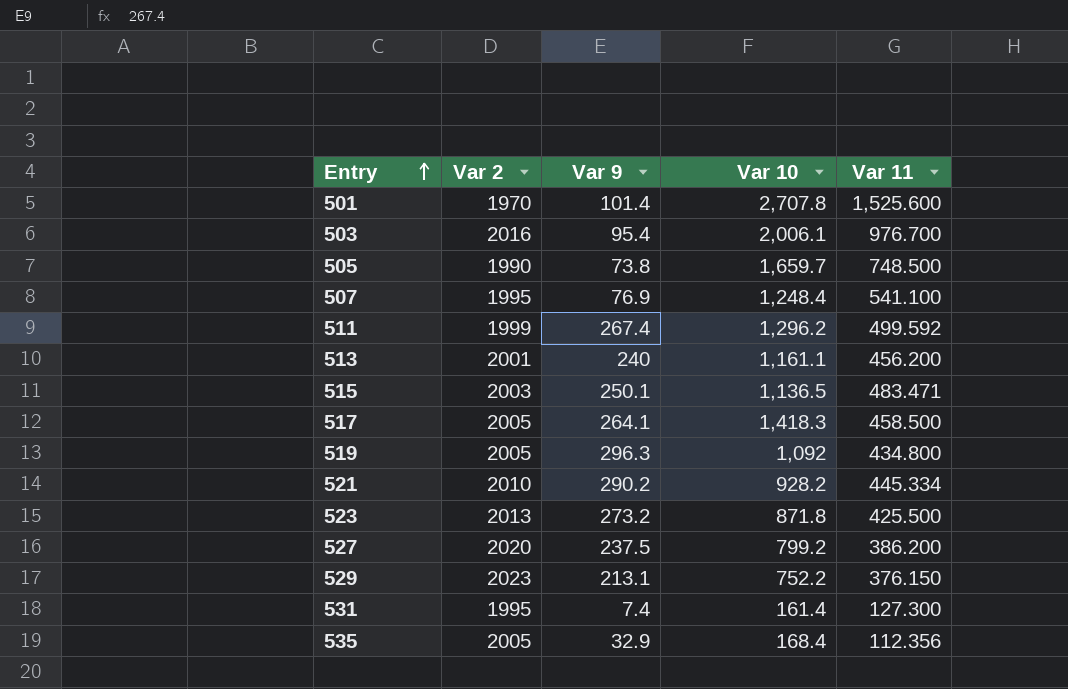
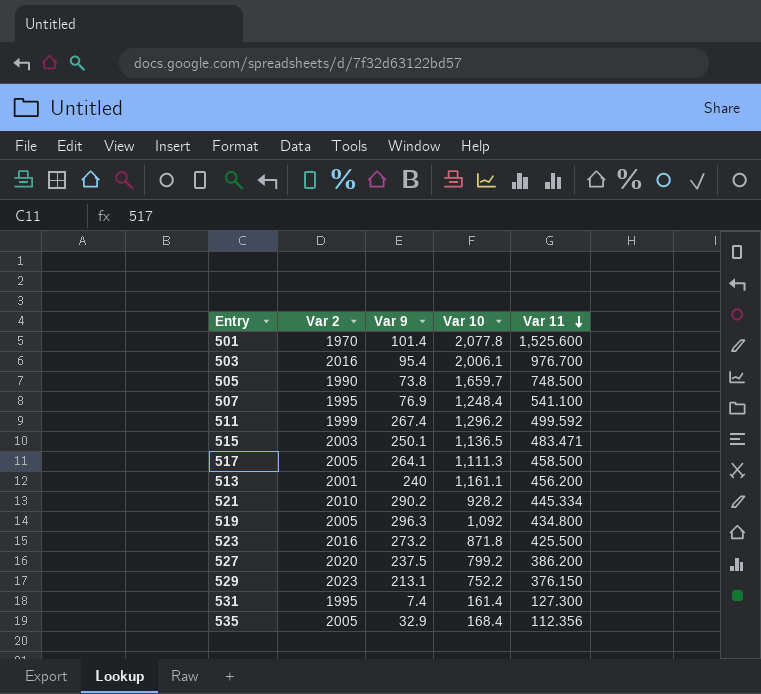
row order: Entry ascending -> Var 11 descending
501 | Var 10: 2,707.8 -> 2,077.8
517 | Var 10: 1,418.3 -> 1,111.3
523 | Var 2: 2013 -> 2016

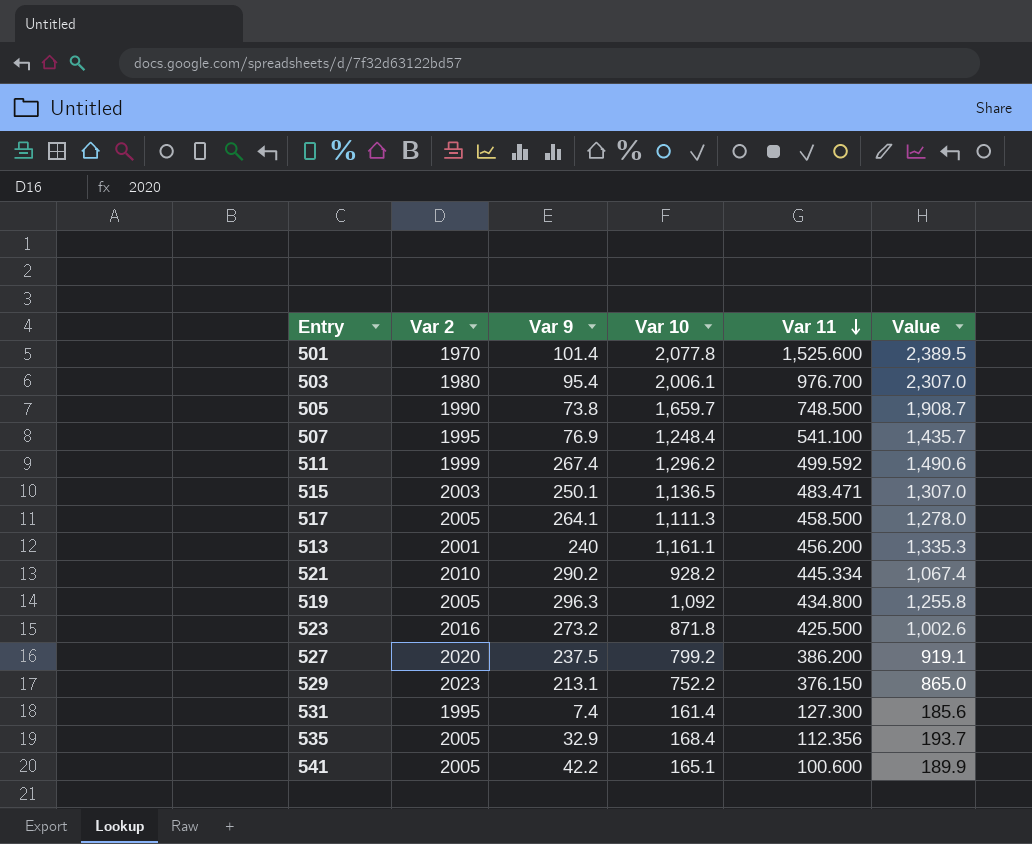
column Value | formula: none -> [Var 10] * 1.15
503 | Var 2: 2016 -> 1980
row 541: none -> 2005 | 42.2 | 165.1 | 100.600 | 189.9

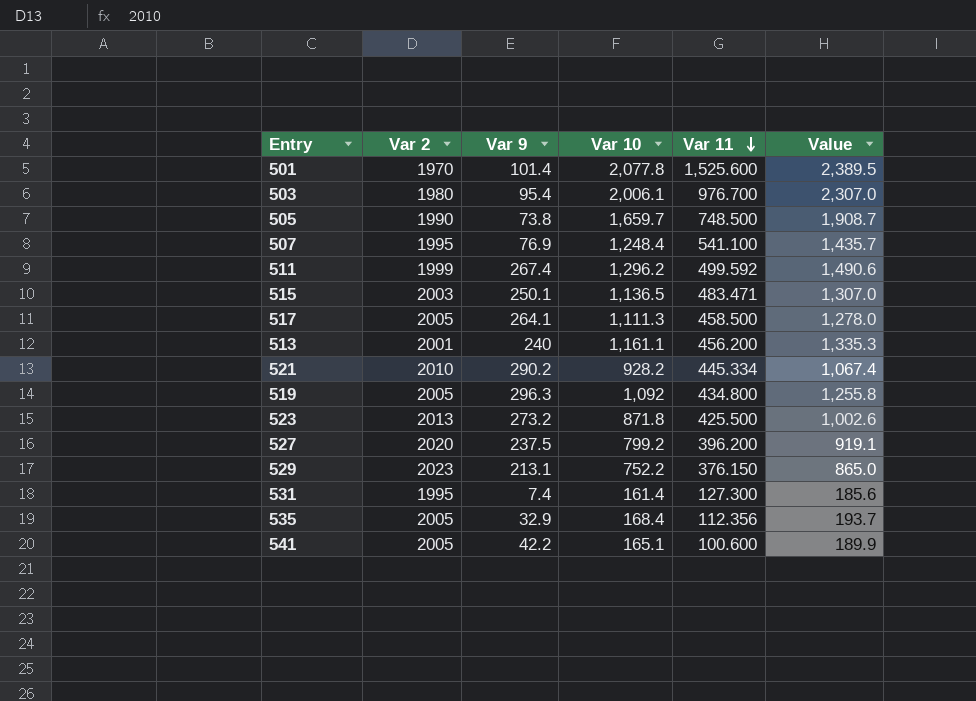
523 | Var 2: 2016 -> 2013
527 | Var 11: 386.200 -> 396.200

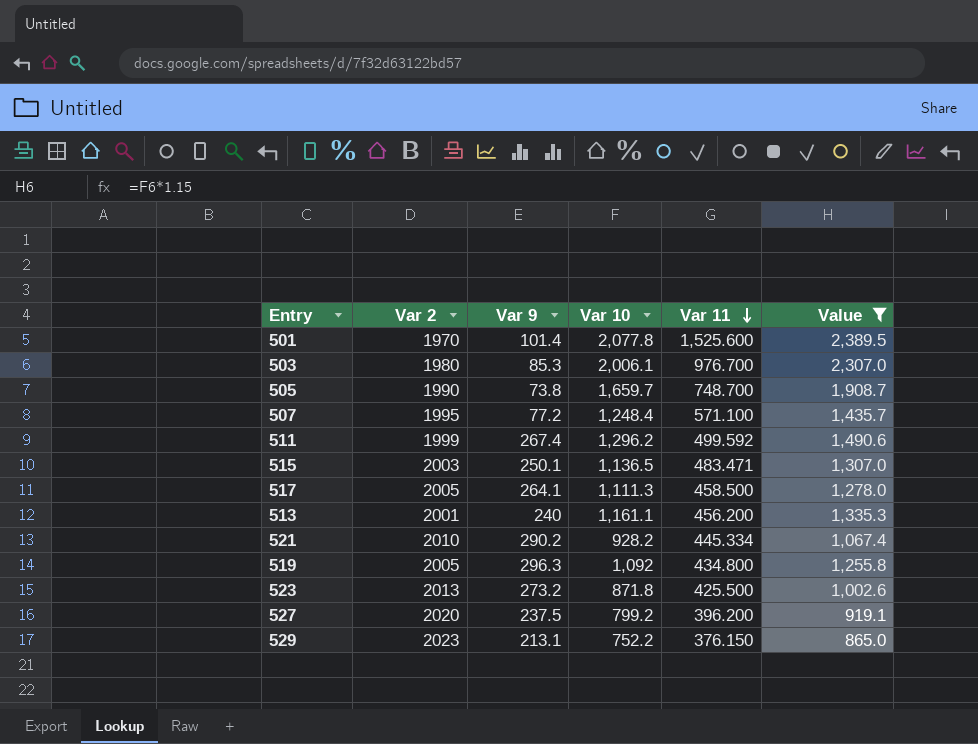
filter: none -> Value >= 865.0
503 | Var 9: 95.4 -> 85.3
505 | Var 11: 748.500 -> 748.700
507 | Var 9: 76.9 -> 77.2
507 | Var 11: 541.100 -> 571.100

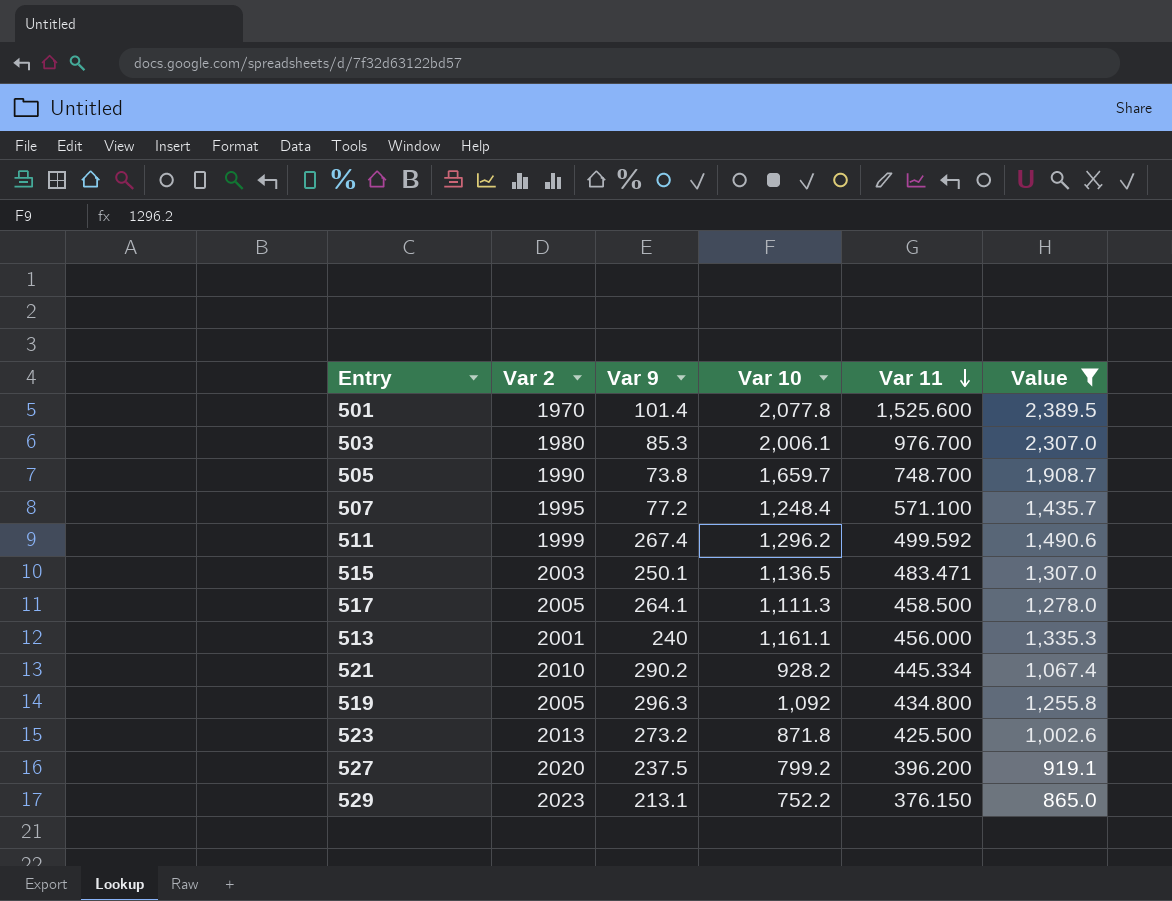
513 | Var 11: 456.200 -> 456.000

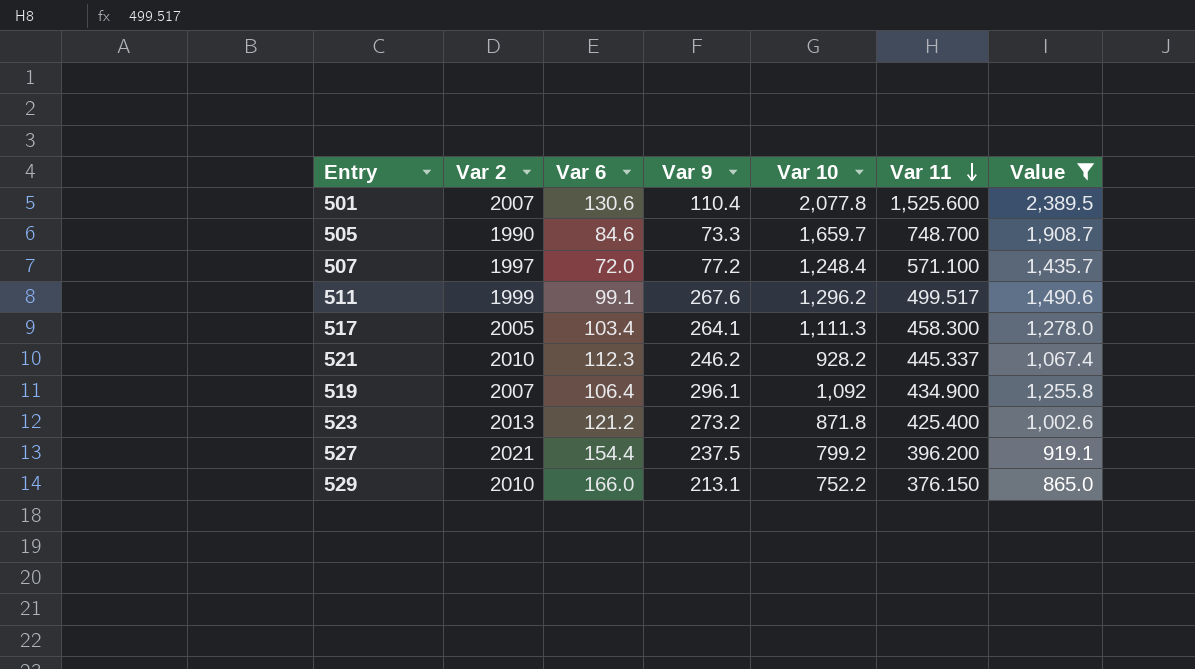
column Var 6 | position: none -> 3
row 503: 1980 | 85.3 | 2,006.1 | 976.700 | 2,307.0 -> none
row 515: 2003 | 250.1 | 1,136.5 | 483.471 | 1,307.0 -> none
row 513: 2001 | 240 | 1,161.1 | 456.000 | 1,335.3 -> none
501 | Var 2: 1970 -> 2007
501 | Var 9: 101.4 -> 110.4
505 | Var 9: 73.8 -> 73.3
507 | Var 2: 1995 -> 1997
511 | Var 9: 267.4 -> 267.6
511 | Var 11: 499.592 -> 499.517
517 | Var 11: 458.500 -> 458.300
521 | Var 9: 290.2 -> 246.2
521 | Var 11: 445.334 -> 445.337
519 | Var 2: 2005 -> 2007
519 | Var 9: 296.3 -> 296.1
519 | Var 11: 434.800 -> 434.900
523 | Var 11: 425.500 -> 425.400
527 | Var 2: 2020 -> 2021
529 | Var 2: 2023 -> 2010

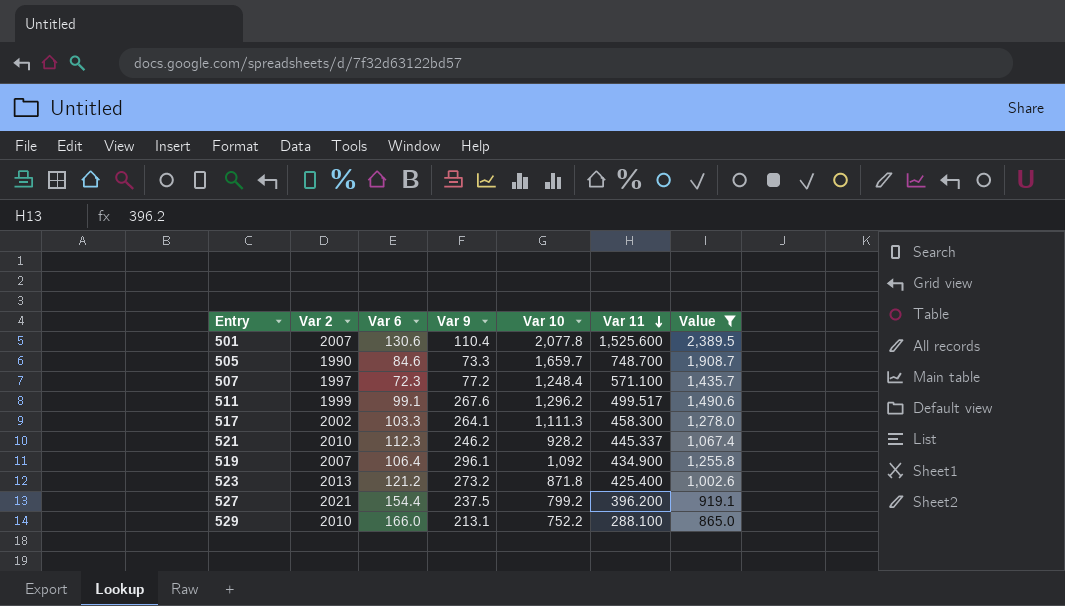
507 | Var 6: 72.0 -> 72.3
517 | Var 2: 2005 -> 2002
517 | Var 6: 103.4 -> 103.3
529 | Var 11: 376.150 -> 288.100

